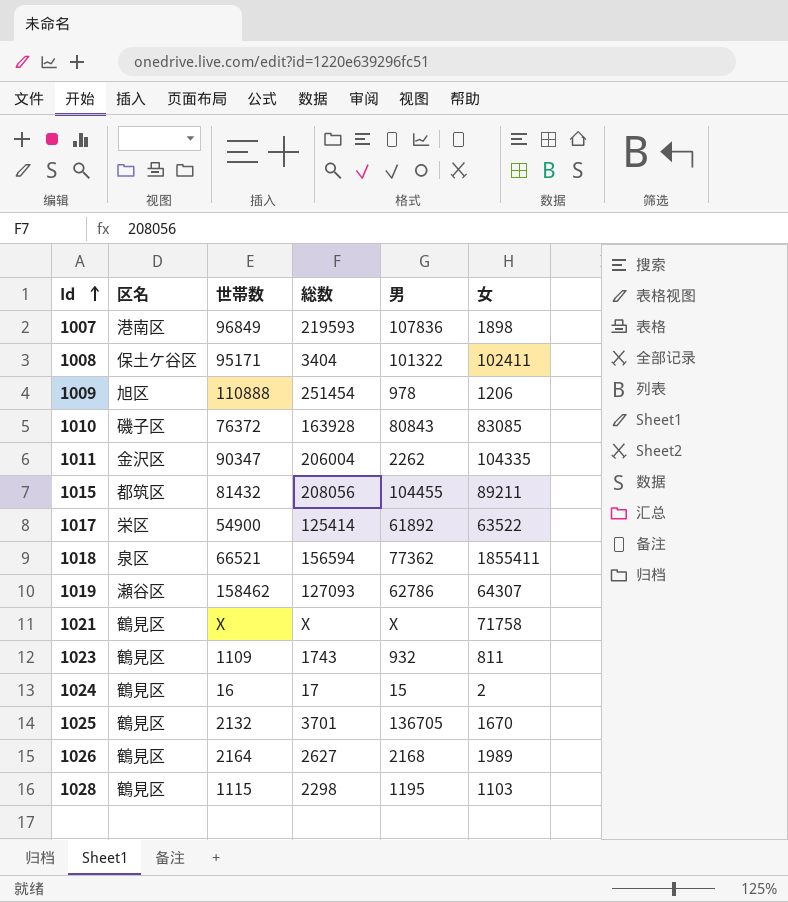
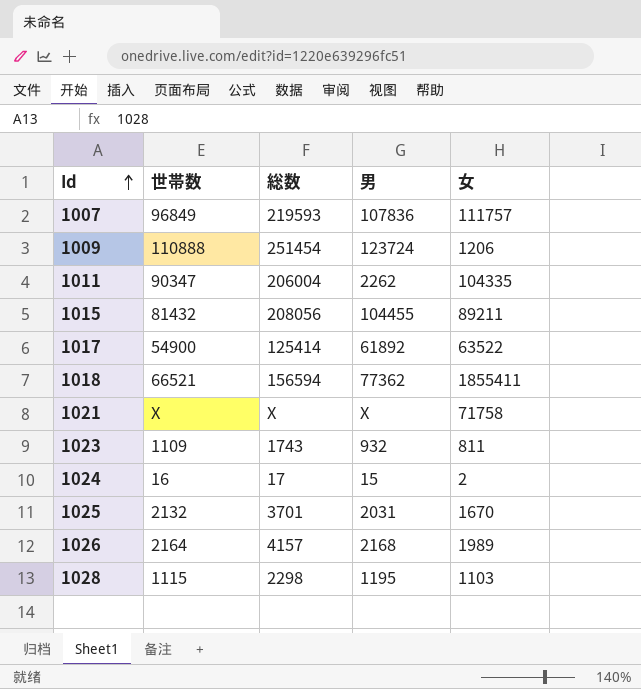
column 区名 | position: 2 -> none
row 1008: 保土ケ谷区 | 95171 | 3404 | 101322 | 102411 -> none
row 1010: 磯子区 | 76372 | 163928 | 80843 | 83085 -> none
row 1019: 瀬谷区 | 158462 | 127093 | 62786 | 64307 -> none
1007 | 女: 1898 -> 111757
1009 | 男: 978 -> 123724
1025 | 男: 136705 -> 2031
1026 | 総数: 2627 -> 4157

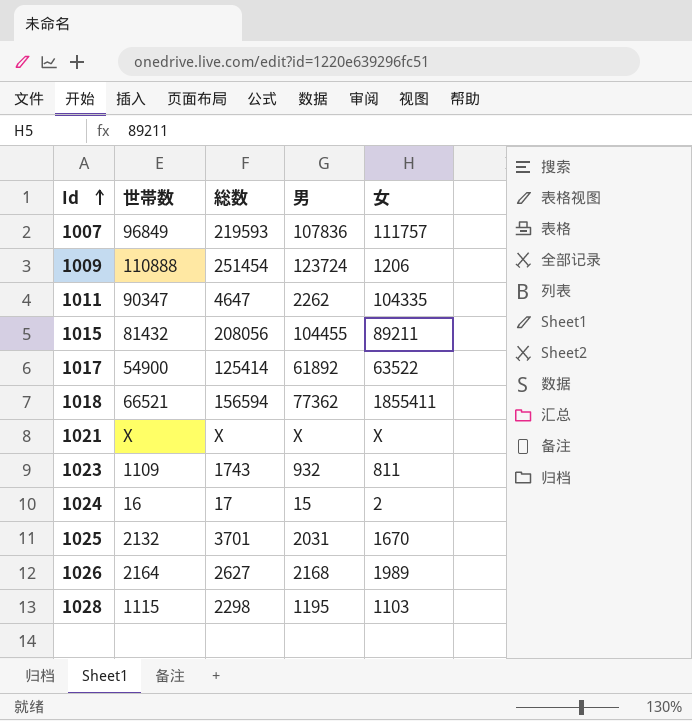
1011 | 総数: 206004 -> 4647
1021 | 女: 71758 -> X
1026 | 総数: 4157 -> 2627

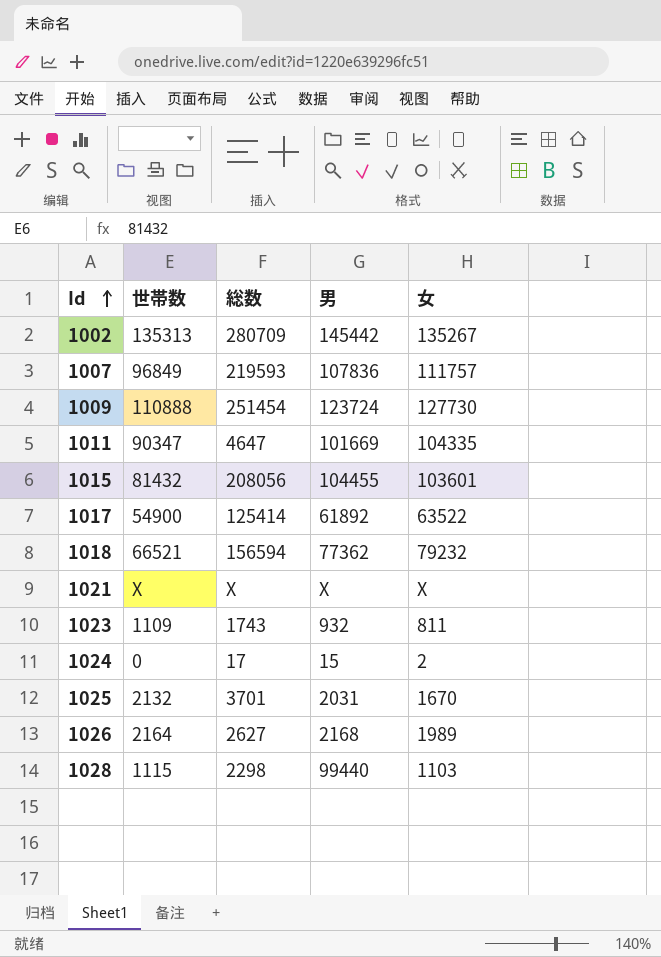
row 1002: none -> 135313 | 280709 | 145442 | 135267
1009 | 女: 1206 -> 127730
1011 | 男: 2262 -> 101669
1015 | 女: 89211 -> 103601
1018 | 女: 1855411 -> 79232
1024 | 世帯数: 16 -> 0
1028 | 男: 1195 -> 99440

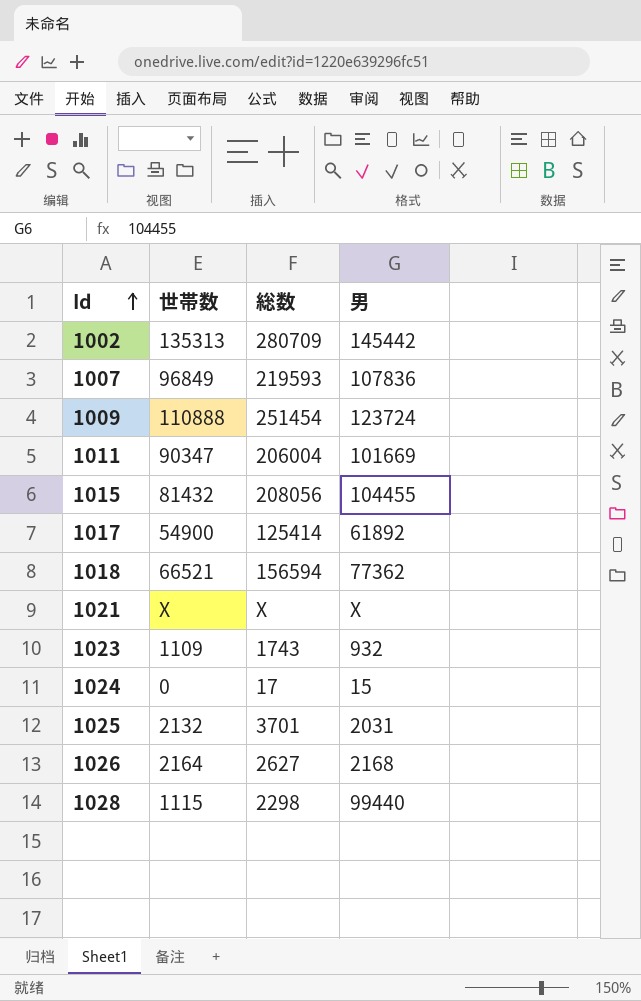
column 女 | position: 5 -> none
1011 | 総数: 4647 -> 206004

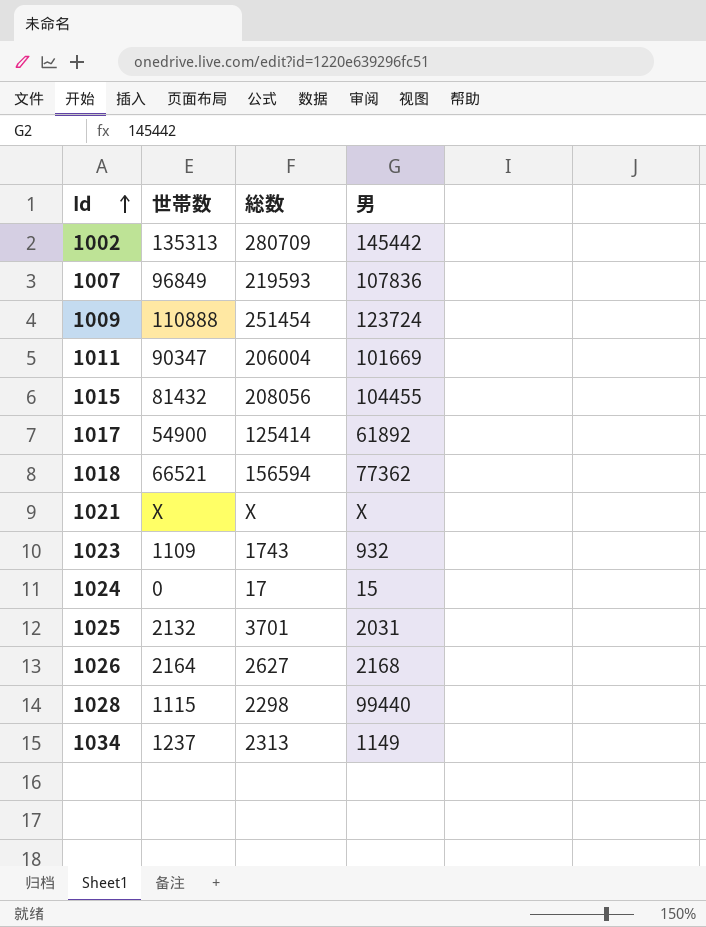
row 1034: none -> 1237 | 2313 | 1149

